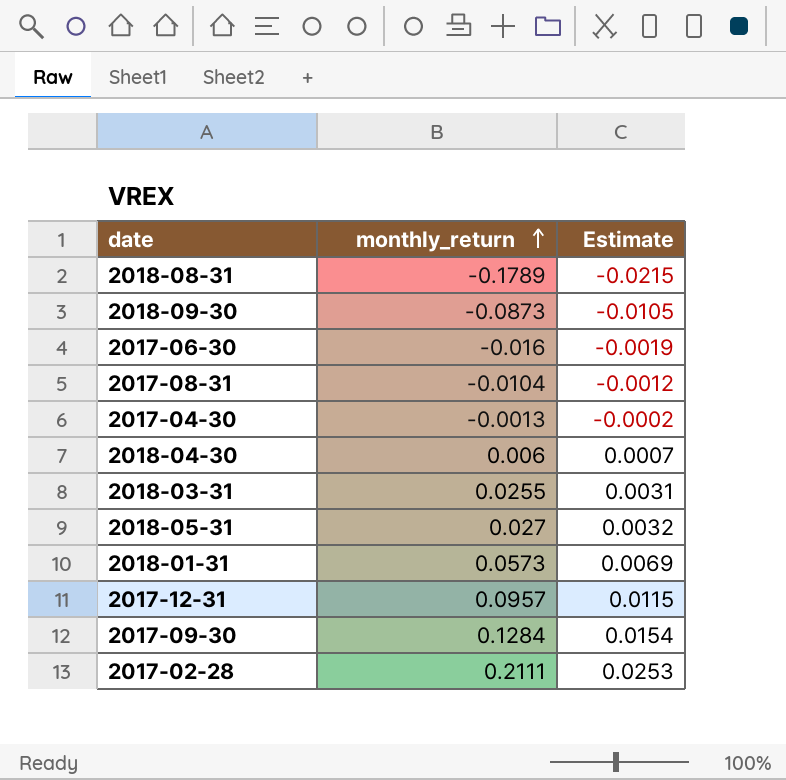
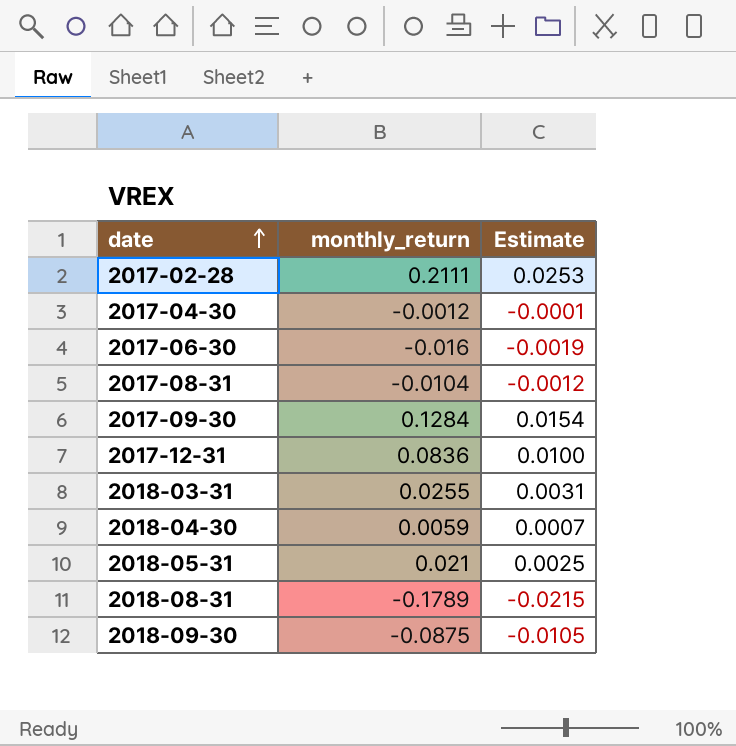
row order: monthly_return ascending -> date ascending
row 2018-01-31: 0.0573 | 0.0069 -> none
2017-04-30 | monthly_return: -0.0013 -> -0.0012
2017-04-30 | Estimate: -0.0002 -> -0.0001
2017-12-31 | monthly_return: 0.0957 -> 0.0836
2017-12-31 | Estimate: 0.0115 -> 0.0100
2018-04-30 | monthly_return: 0.006 -> 0.0059
2018-05-31 | monthly_return: 0.027 -> 0.021
2018-05-31 | Estimate: 0.0032 -> 0.0025
2018-09-30 | monthly_return: -0.0873 -> -0.0875

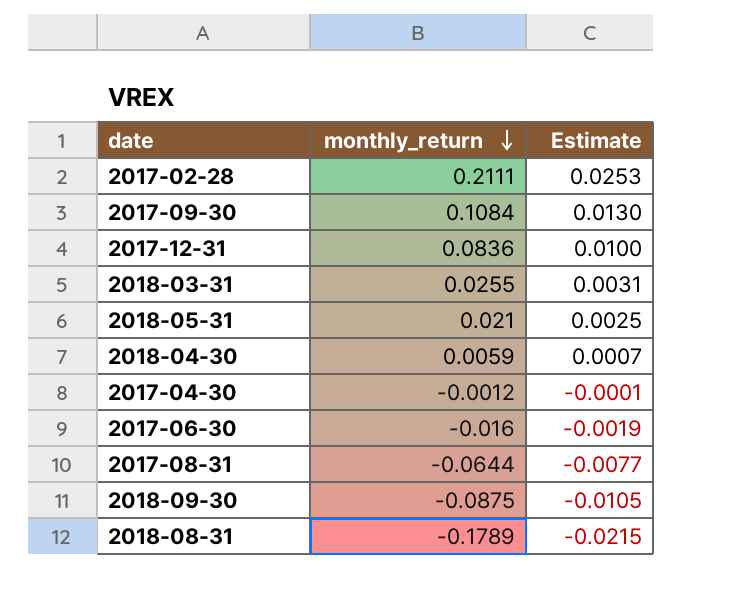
row order: date ascending -> monthly_return descending
2017-09-30 | monthly_return: 0.1284 -> 0.1084
2017-09-30 | Estimate: 0.0154 -> 0.0130
2017-08-31 | monthly_return: -0.0104 -> -0.0644
2017-08-31 | Estimate: -0.0012 -> -0.0077

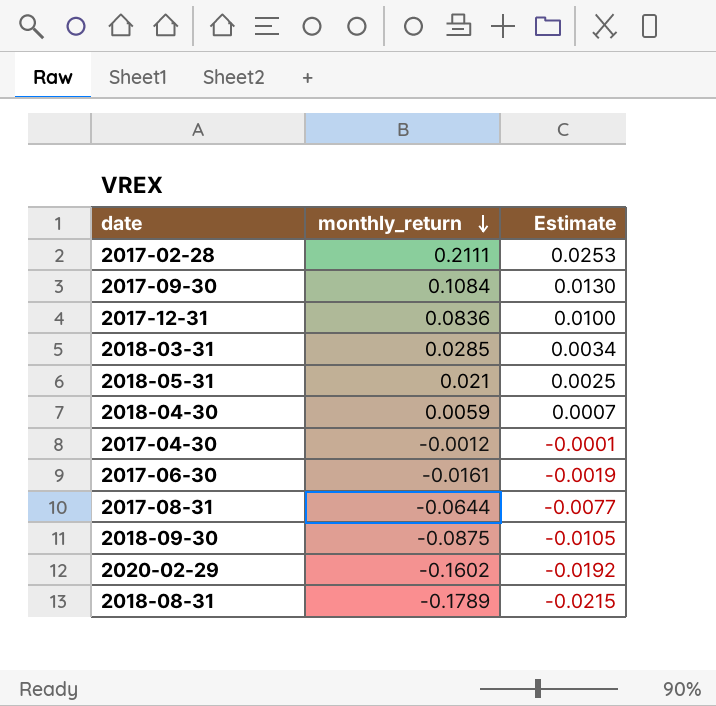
2018-03-31 | monthly_return: 0.0255 -> 0.0285
2018-03-31 | Estimate: 0.0031 -> 0.0034
2017-06-30 | monthly_return: -0.016 -> -0.0161
row 2020-02-29: none -> -0.1602 | -0.0192

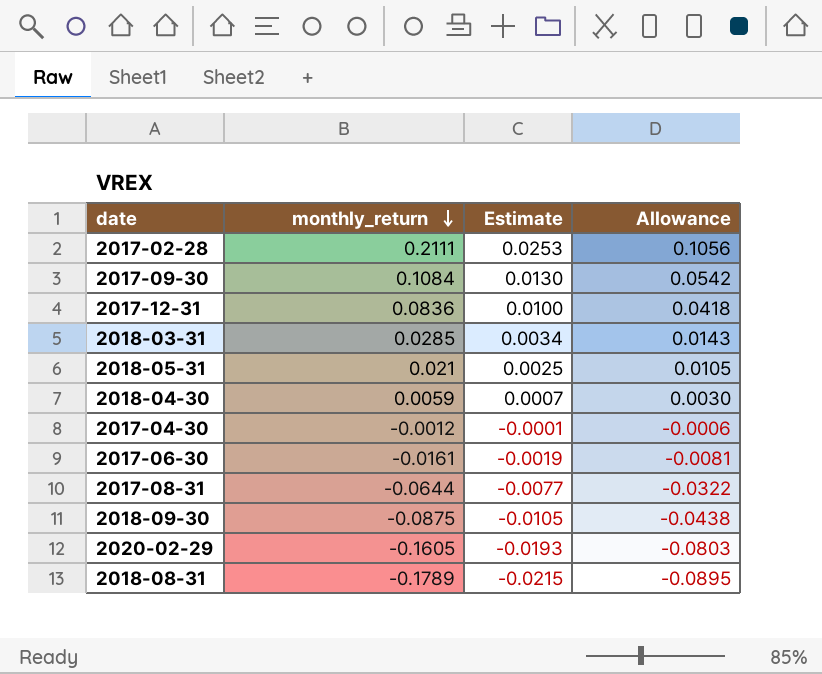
column Allowance | formula: none -> [monthly_return] * 0.5
2020-02-29 | monthly_return: -0.1602 -> -0.1605
2020-02-29 | Estimate: -0.0192 -> -0.0193

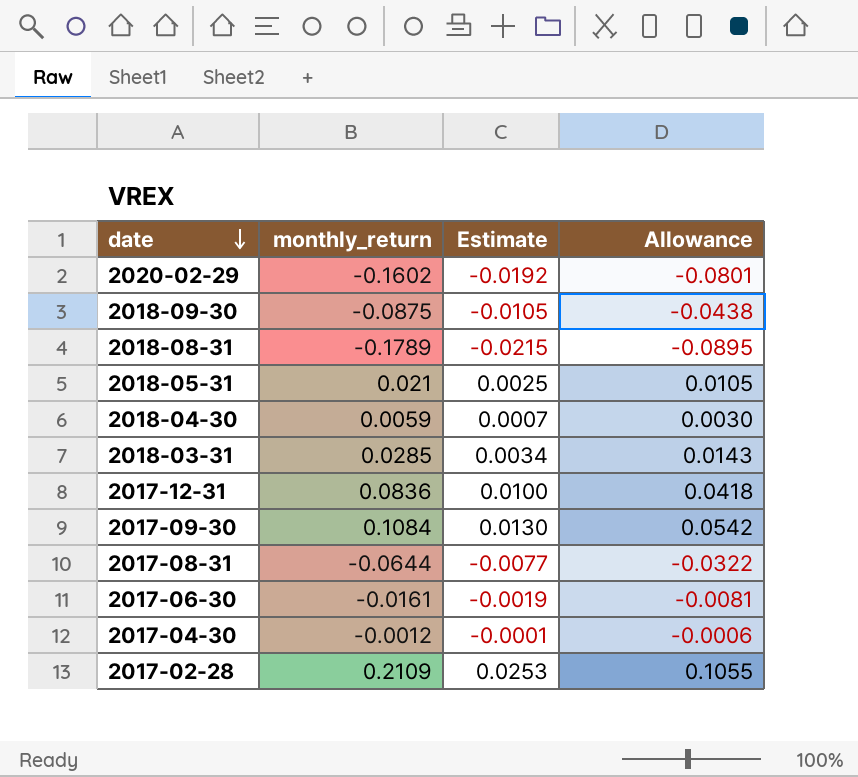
row order: monthly_return descending -> date descending
2020-02-29 | monthly_return: -0.1605 -> -0.1602
2020-02-29 | Estimate: -0.0193 -> -0.0192
2020-02-29 | Allowance: -0.0803 -> -0.0801
2017-02-28 | monthly_return: 0.2111 -> 0.2109
2017-02-28 | Allowance: 0.1056 -> 0.1055

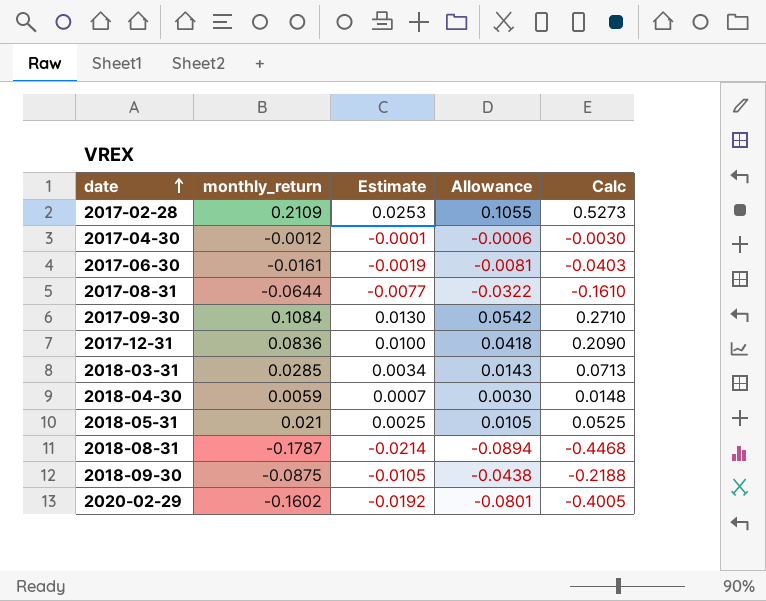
row order: date descending -> date ascending
column Calc | formula: none -> [monthly_return] * 2.5
2018-08-31 | monthly_return: -0.1789 -> -0.1787
2018-08-31 | Estimate: -0.0215 -> -0.0214
2018-08-31 | Allowance: -0.0895 -> -0.0894

